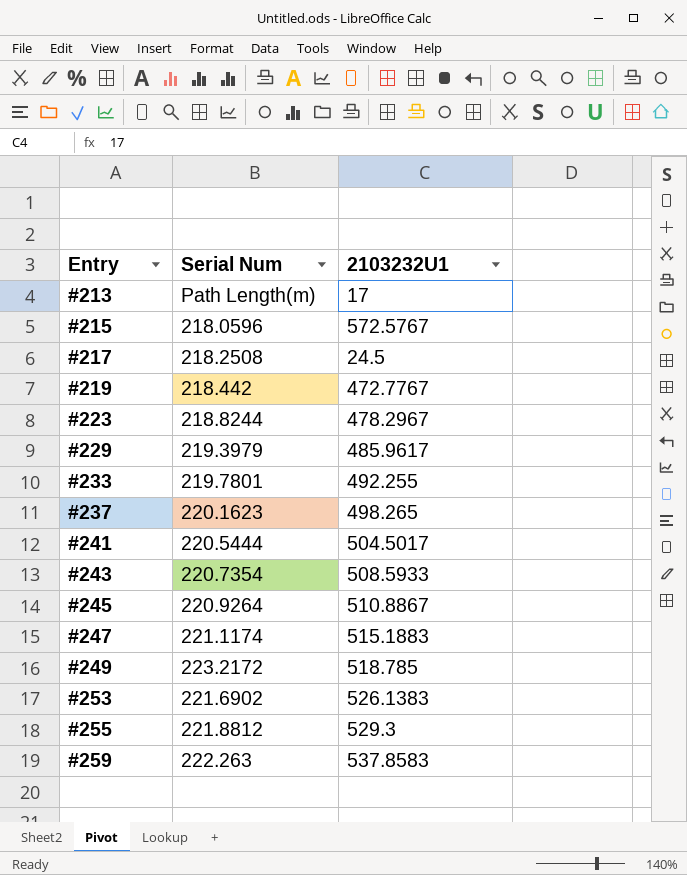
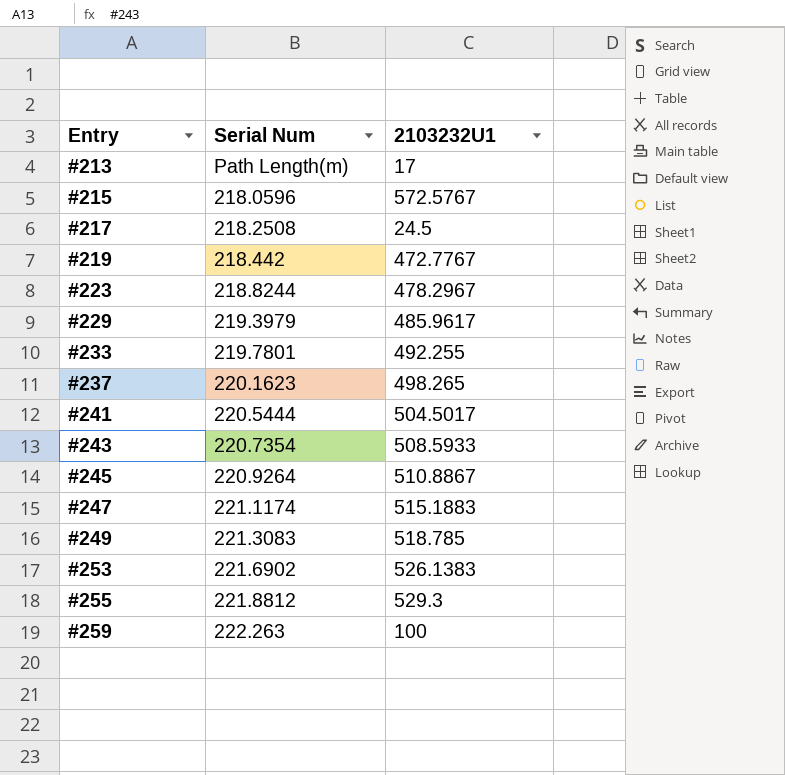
#249 | Serial Num: 223.2172 -> 221.3083
#259 | 2103232U1: 537.8583 -> 100

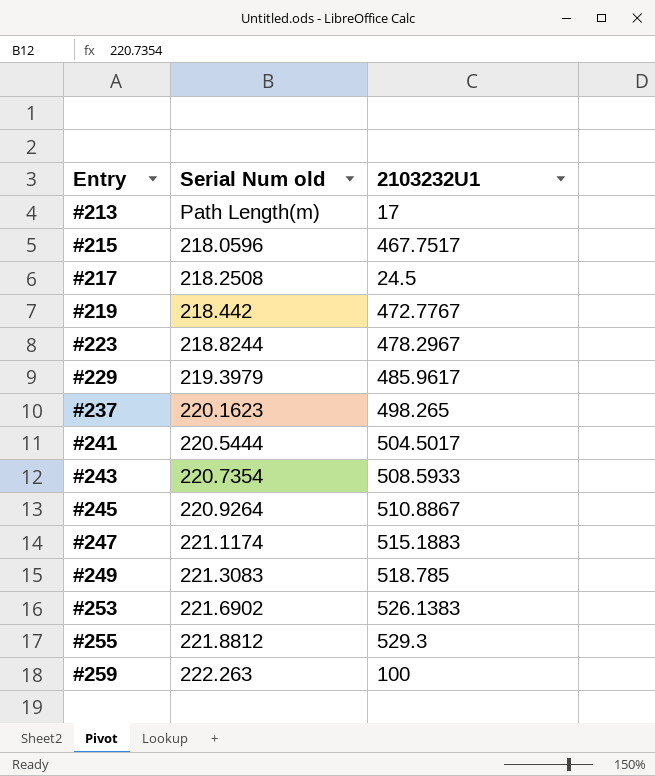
column name: Serial Num -> Serial Num old
row #233: 219.7801 | 492.255 -> none
#215 | 2103232U1: 572.5767 -> 467.7517

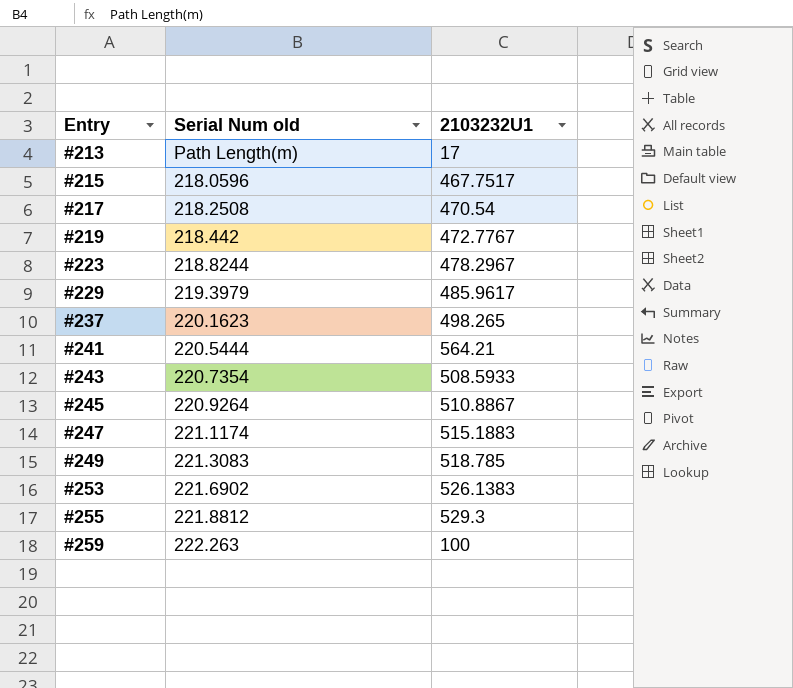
#217 | 2103232U1: 24.5 -> 470.54
#241 | 2103232U1: 504.5017 -> 564.21

